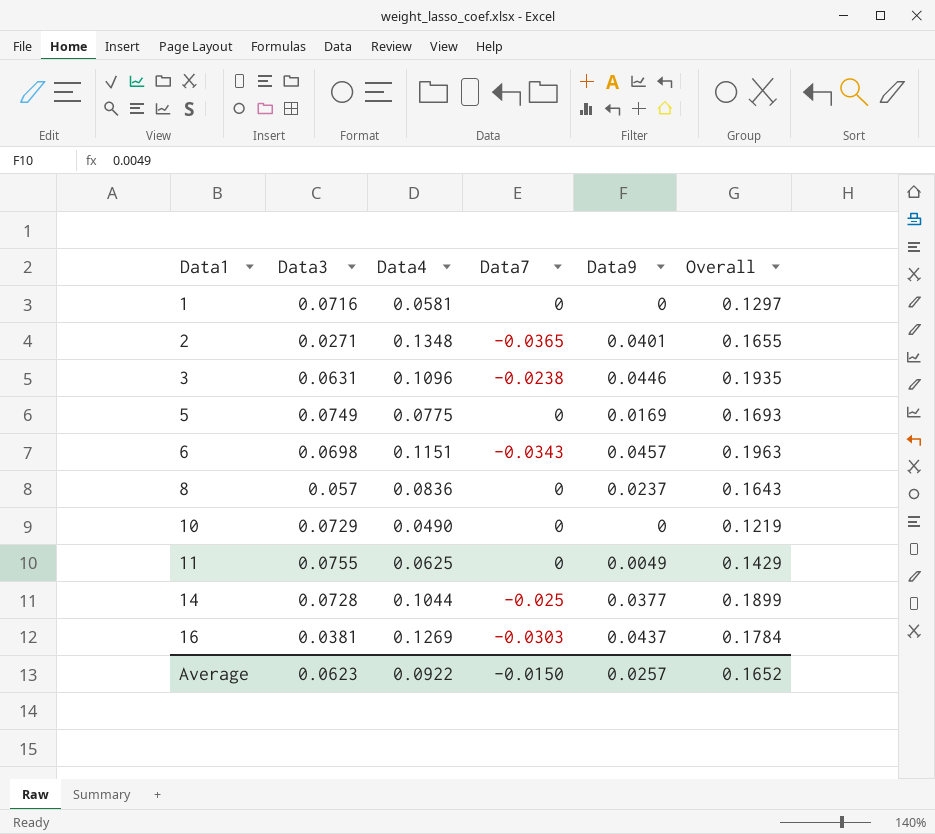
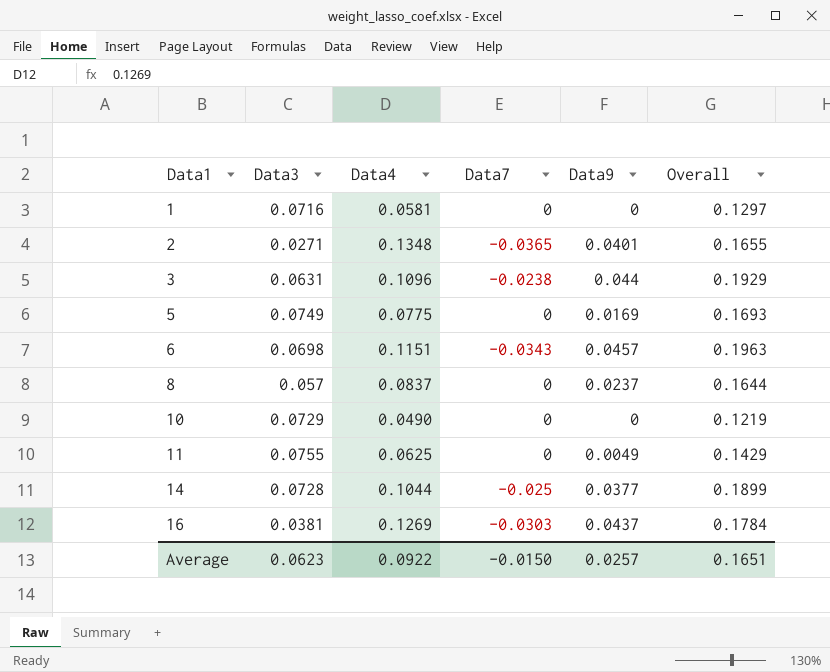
3 | Data9: 0.0446 -> 0.044
3 | Overall: 0.1935 -> 0.1929
8 | Data4: 0.0836 -> 0.0837
8 | Overall: 0.1643 -> 0.1644
Average | Overall: 0.1652 -> 0.1651

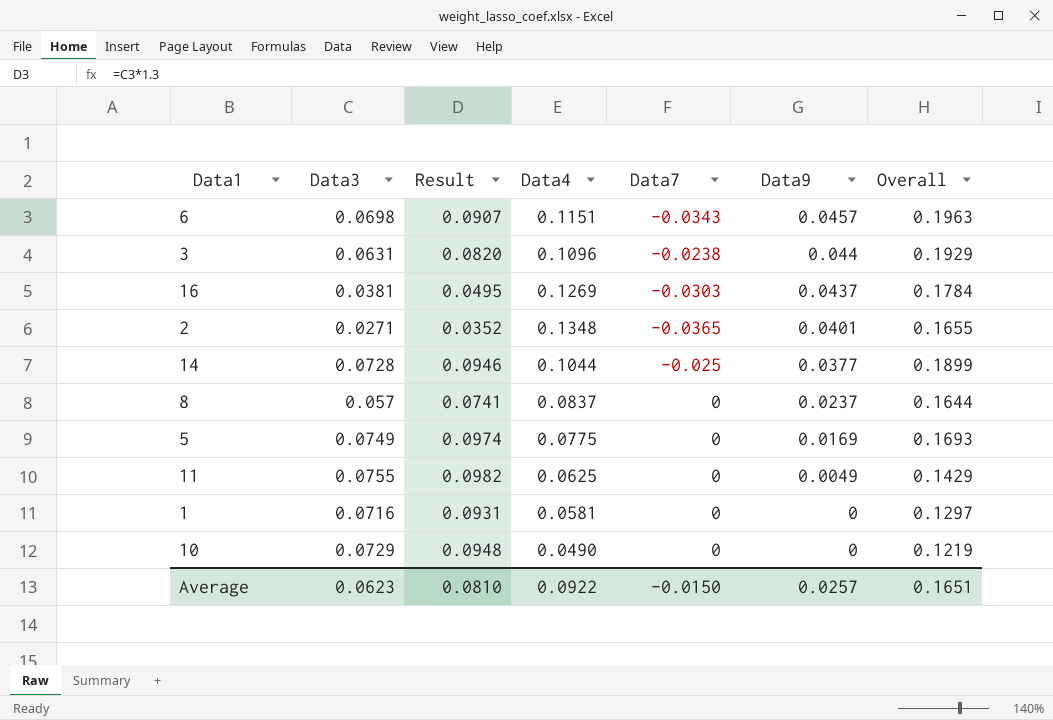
row order: Data1 ascending -> Data9 descending
column Result | formula: none -> [Data3] * 1.3

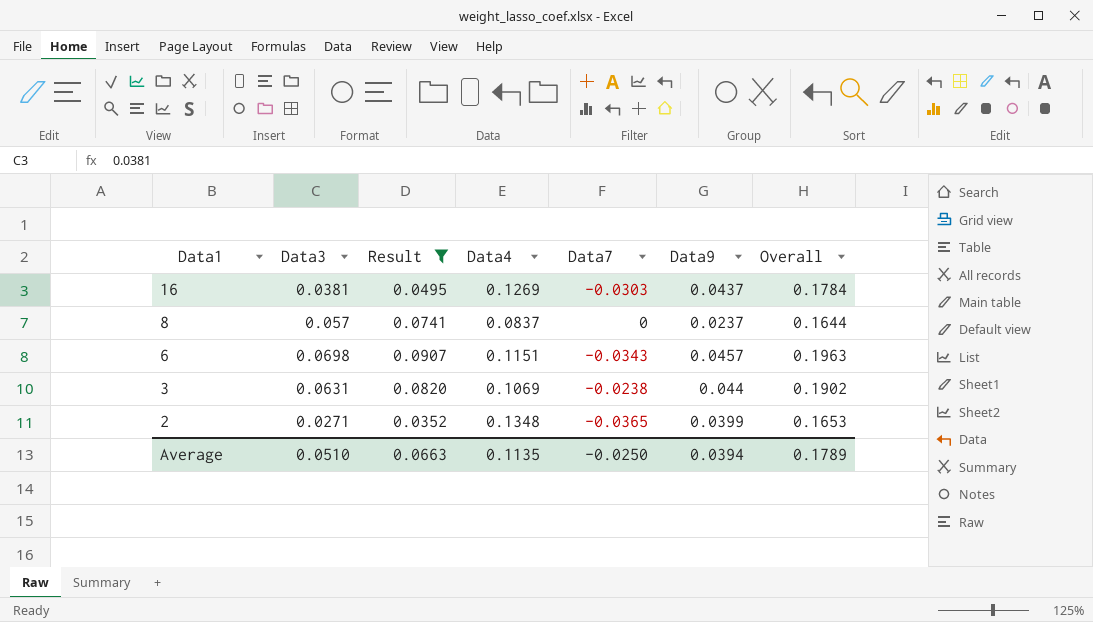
filter: none -> Result <= 0.0907
row order: Data9 descending -> Data1 descending
3 | Data4: 0.1096 -> 0.1069
3 | Overall: 0.1929 -> 0.1902
2 | Data9: 0.0401 -> 0.0399
2 | Overall: 0.1655 -> 0.1653
Average | Data3: 0.0623 -> 0.0510
Average | Result: 0.0810 -> 0.0663
Average | Data4: 0.0922 -> 0.1135
Average | Data7: -0.0150 -> -0.0250
Average | Data9: 0.0257 -> 0.0394
Average | Overall: 0.1651 -> 0.1789

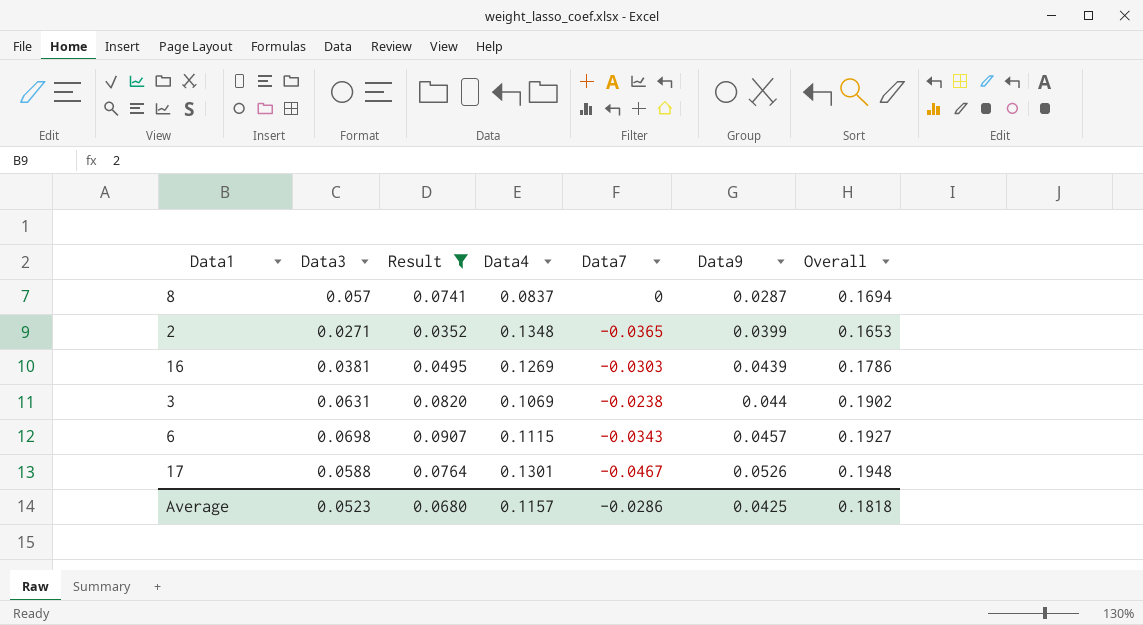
row order: Data1 descending -> Data9 ascending
8 | Data9: 0.0237 -> 0.0287
8 | Overall: 0.1644 -> 0.1694
16 | Data9: 0.0437 -> 0.0439
16 | Overall: 0.1784 -> 0.1786
6 | Data4: 0.1151 -> 0.1115
6 | Overall: 0.1963 -> 0.1927
row 17: none -> 0.0588 | 0.0764 | 0.1301 | -0.0467 | 0.0526 | 0.1948
Average | Data3: 0.0510 -> 0.0523
Average | Result: 0.0663 -> 0.0680
Average | Data4: 0.1135 -> 0.1157
Average | Data7: -0.0250 -> -0.0286
Average | Data9: 0.0394 -> 0.0425
Average | Overall: 0.1789 -> 0.1818

